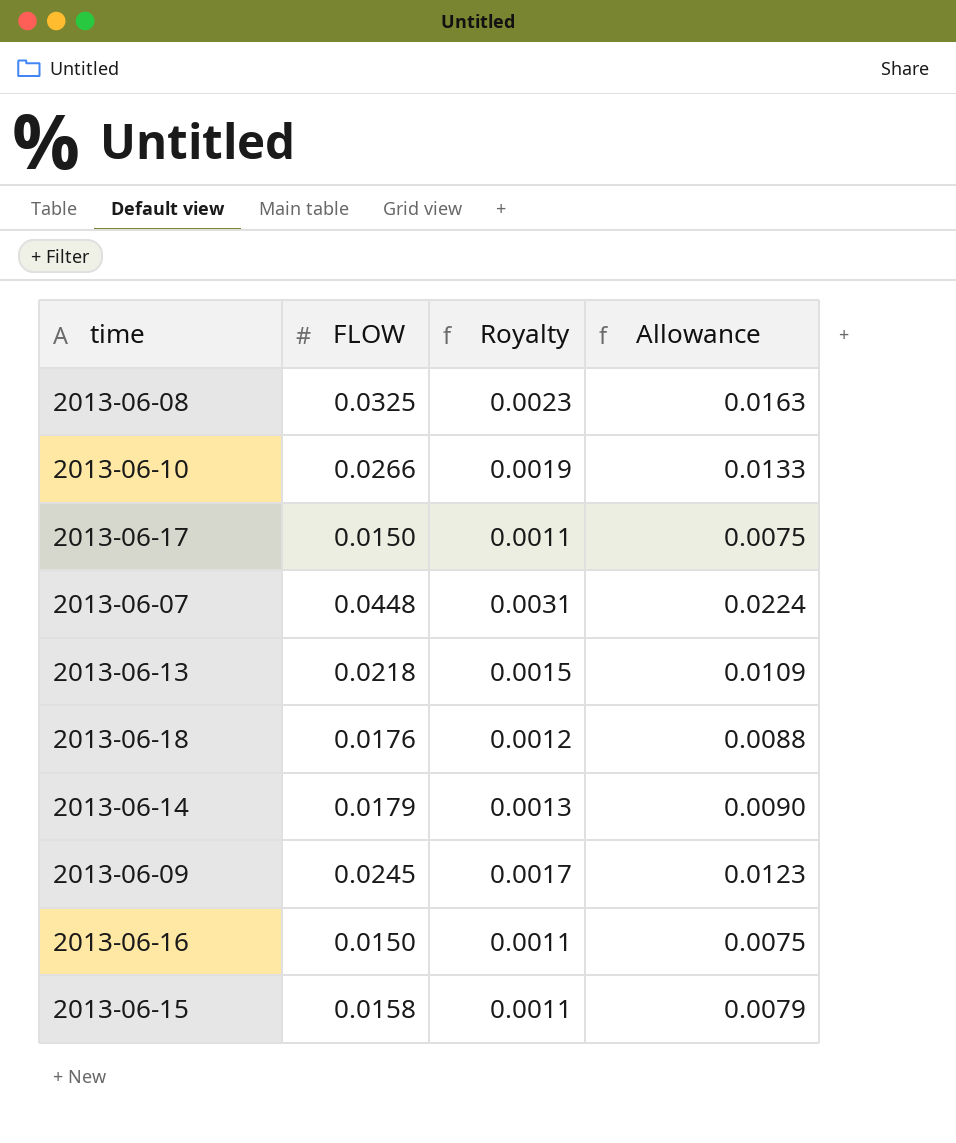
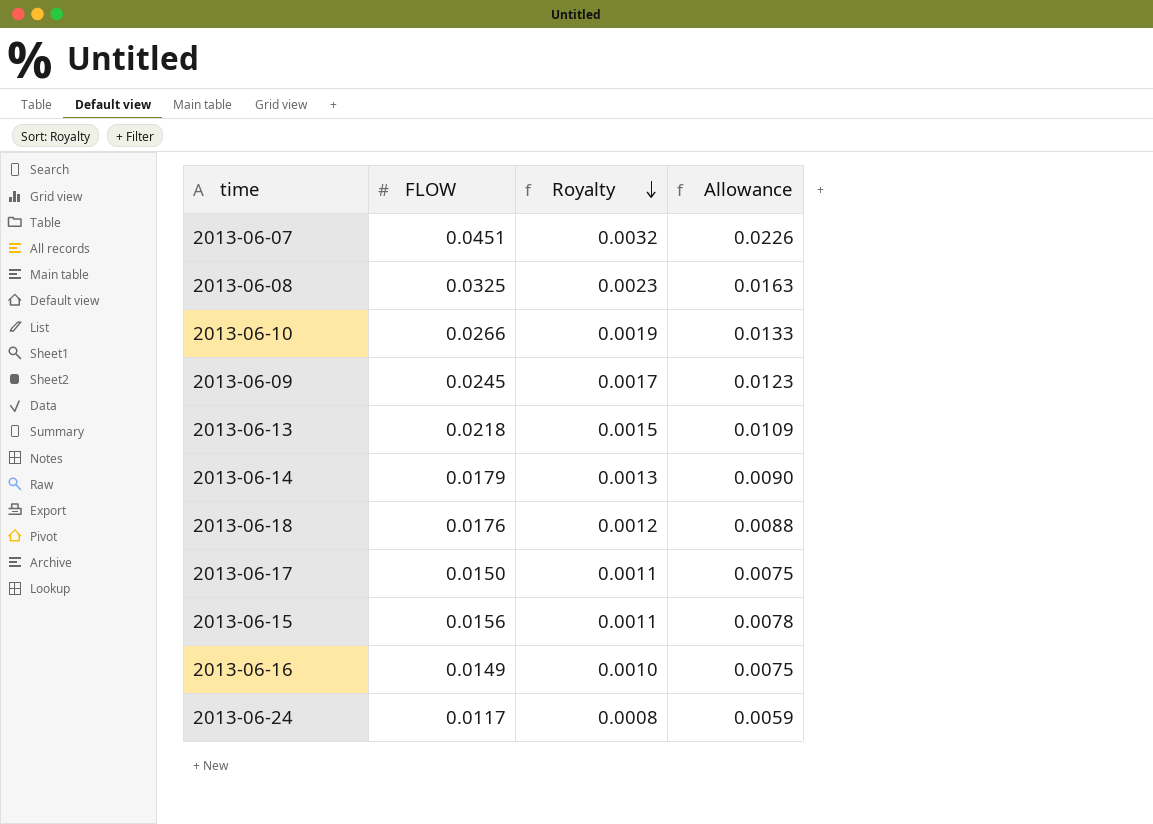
row order: none -> Royalty descending
2013-06-07 | FLOW: 0.0448 -> 0.0451
2013-06-07 | Royalty: 0.0031 -> 0.0032
2013-06-07 | Allowance: 0.0224 -> 0.0226
2013-06-15 | FLOW: 0.0158 -> 0.0156
2013-06-15 | Allowance: 0.0079 -> 0.0078
2013-06-16 | FLOW: 0.0150 -> 0.0149
2013-06-16 | Royalty: 0.0011 -> 0.0010
row 2013-06-24: none -> 0.0117 | 0.0008 | 0.0059

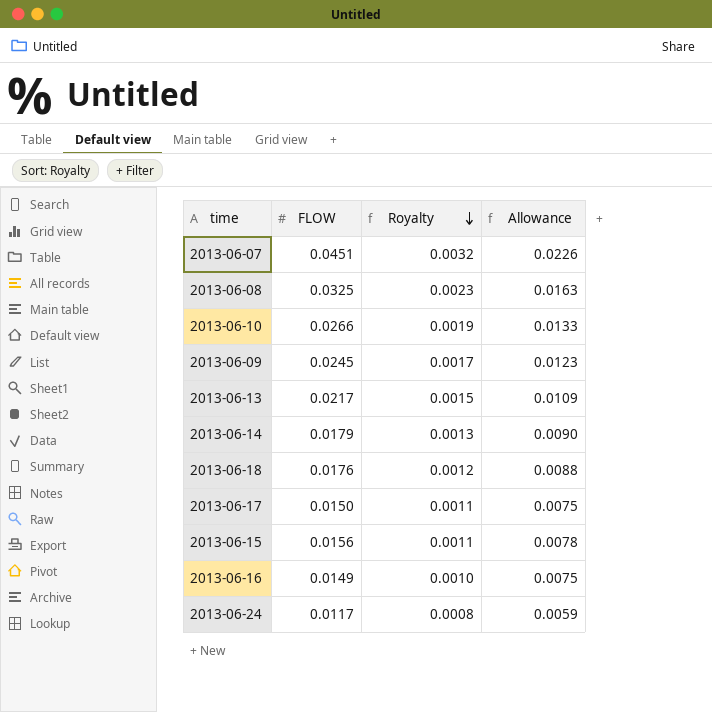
2013-06-13 | FLOW: 0.0218 -> 0.0217

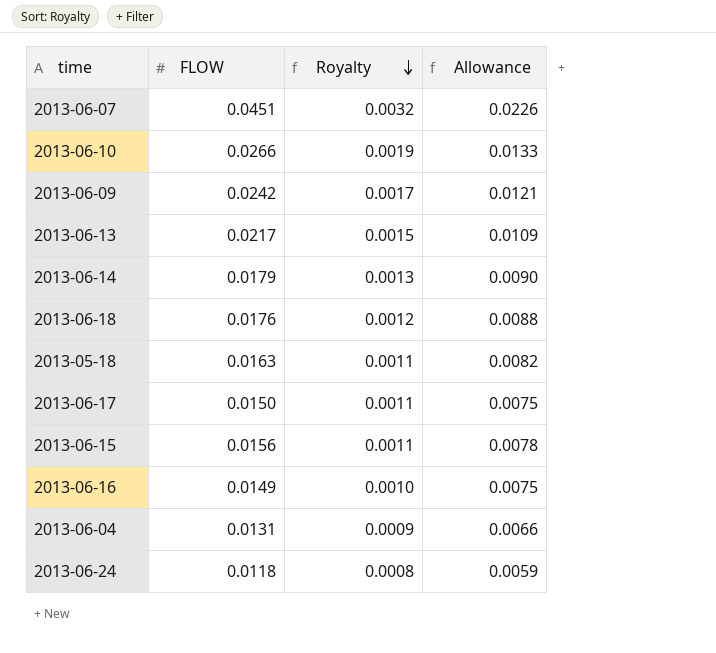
row 2013-06-08: 0.0325 | 0.0023 | 0.0163 -> none
2013-06-09 | FLOW: 0.0245 -> 0.0242
2013-06-09 | Allowance: 0.0123 -> 0.0121
row 2013-05-18: none -> 0.0163 | 0.0011 | 0.0082
row 2013-06-04: none -> 0.0131 | 0.0009 | 0.0066
2013-06-24 | FLOW: 0.0117 -> 0.0118

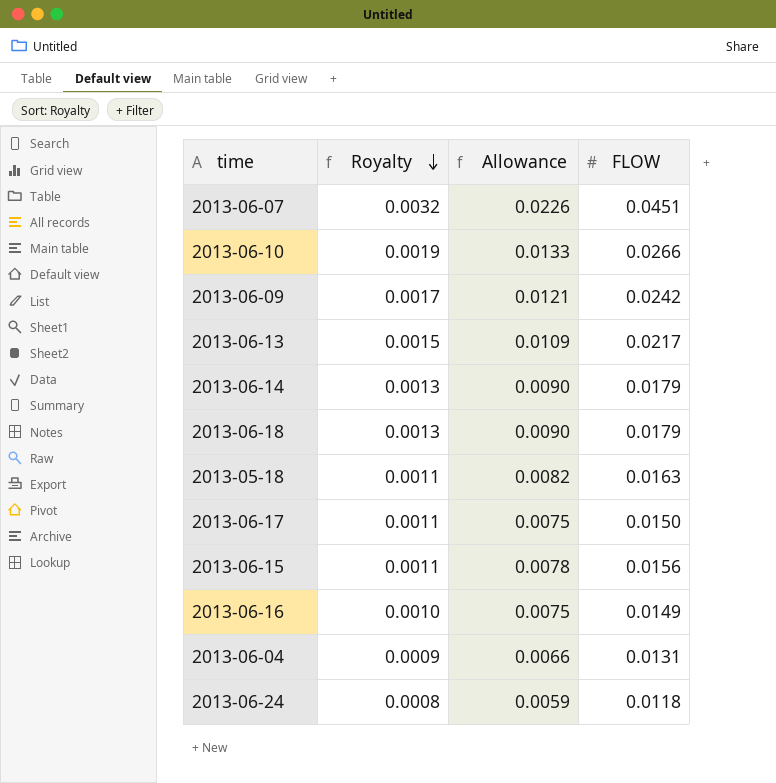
column FLOW | position: 2 -> 4
2013-06-18 | Royalty: 0.0012 -> 0.0013
2013-06-18 | Allowance: 0.0088 -> 0.0090
2013-06-18 | FLOW: 0.0176 -> 0.0179

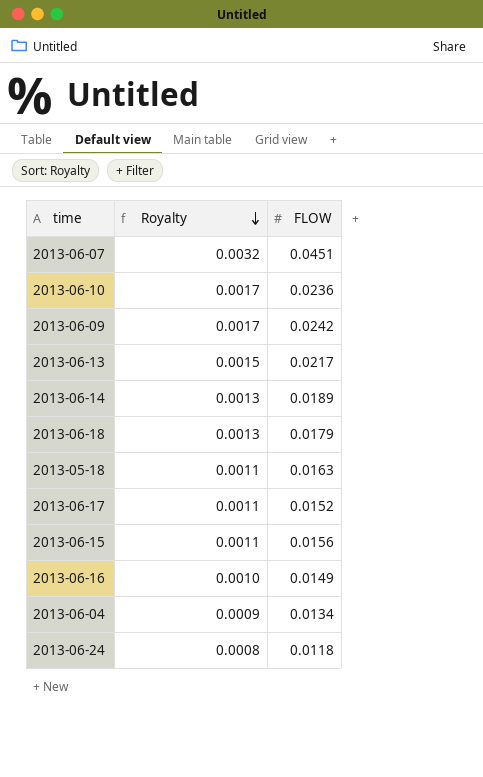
column Allowance | formula: [FLOW] * 0.5 -> none
2013-06-10 | Royalty: 0.0019 -> 0.0017
2013-06-10 | FLOW: 0.0266 -> 0.0236
2013-06-14 | FLOW: 0.0179 -> 0.0189
2013-06-17 | FLOW: 0.0150 -> 0.0152
2013-06-04 | FLOW: 0.0131 -> 0.0134

